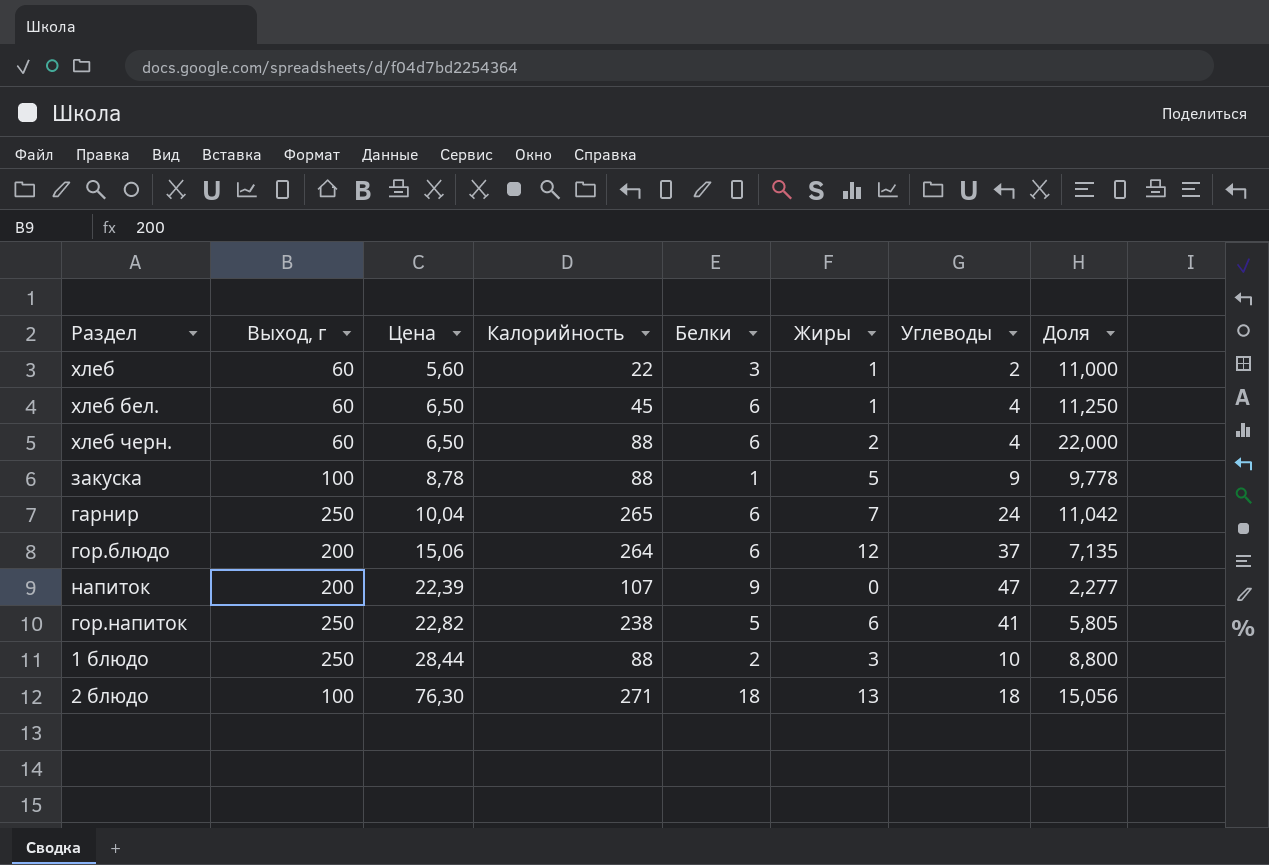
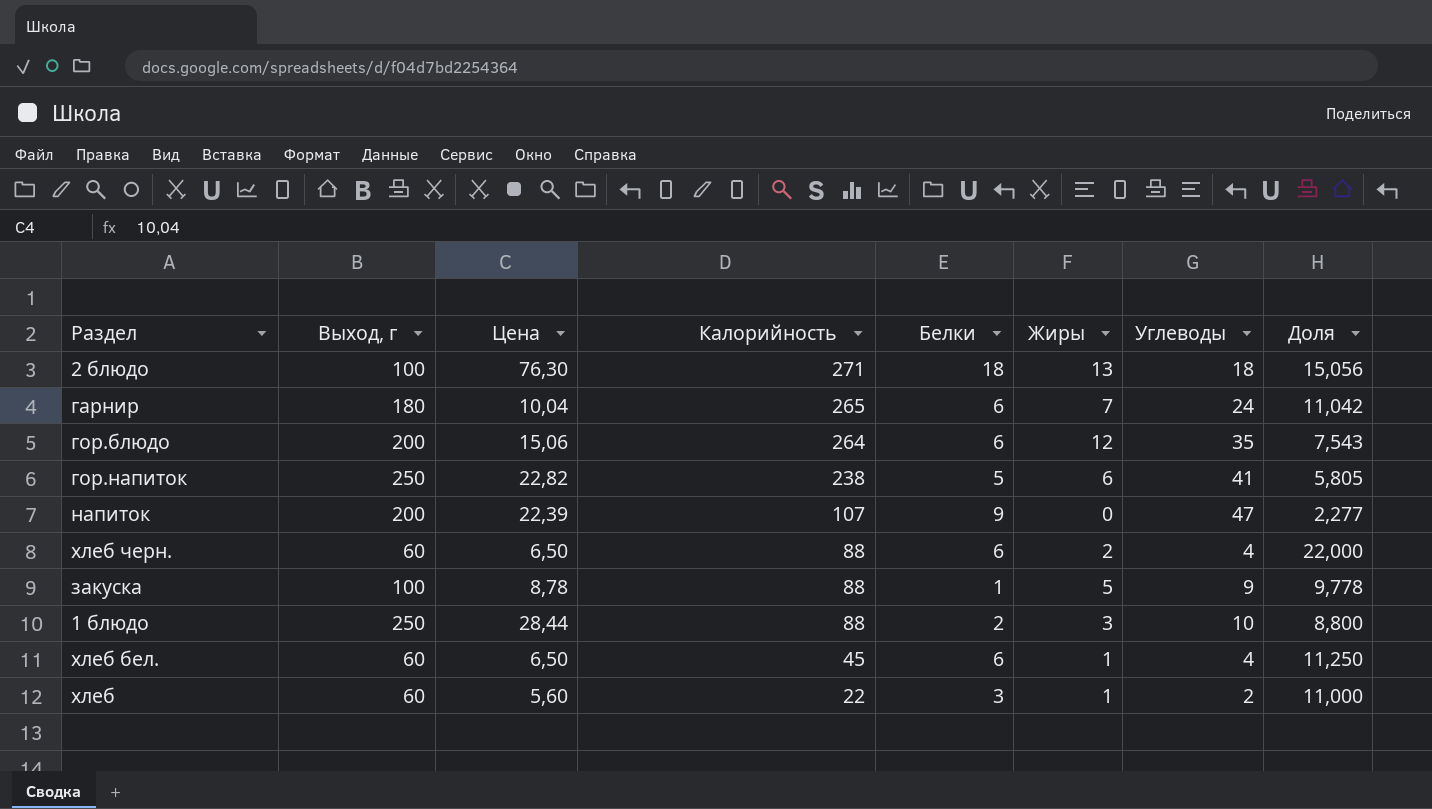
row order: Цена ascending -> Калорийность descending
гарнир | Выход, г: 250 -> 180
гор.блюдо | Углеводы: 37 -> 35
гор.блюдо | Доля: 7,135 -> 7,543

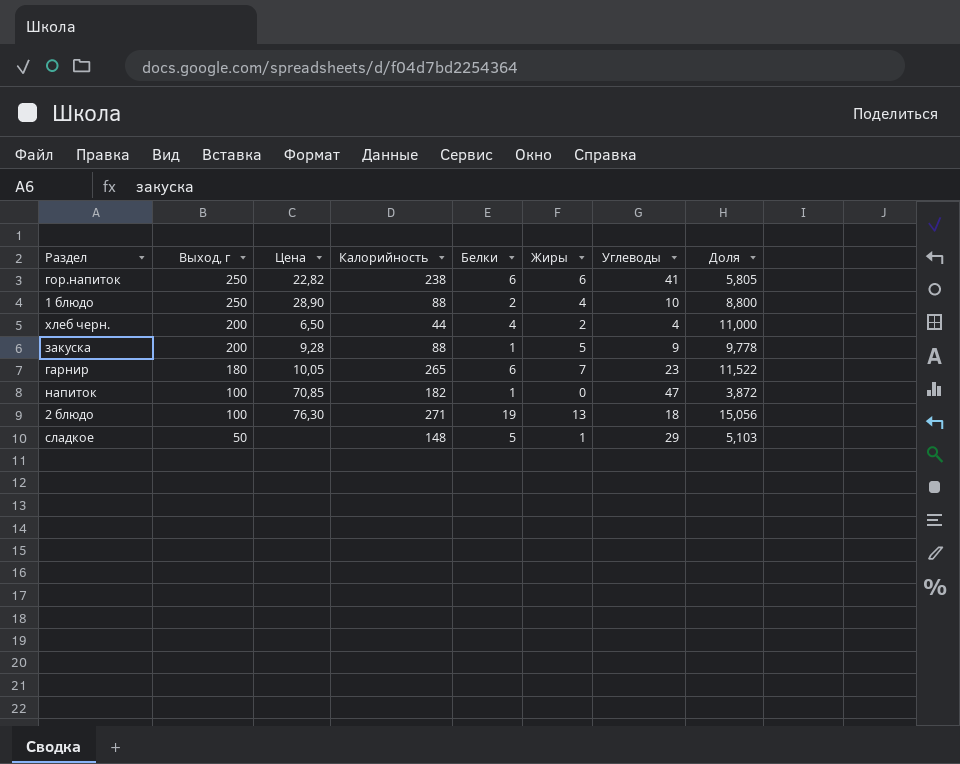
row order: Калорийность descending -> Выход, г descending
row гор.блюдо: 200 | 15,06 | 264 | 6 | 12 | 35 | 7,543 -> none
row хлеб бел.: 60 | 6,50 | 45 | 6 | 1 | 4 | 11,250 -> none
row хлеб: 60 | 5,60 | 22 | 3 | 1 | 2 | 11,000 -> none
гор.напиток | Белки: 5 -> 6
1 блюдо | Цена: 28,44 -> 28,90
1 блюдо | Жиры: 3 -> 4
хлеб черн. | Выход, г: 60 -> 200
хлеб черн. | Калорийность: 88 -> 44
хлеб черн. | Белки: 6 -> 4
хлеб черн. | Доля: 22,000 -> 11,000
закуска | Выход, г: 100 -> 200
закуска | Цена: 8,78 -> 9,28
гарнир | Цена: 10,04 -> 10,05
гарнир | Углеводы: 24 -> 23
гарнир | Доля: 11,042 -> 11,522
напиток | Выход, г: 200 -> 100
напиток | Цена: 22,39 -> 70,85
напиток | Калорийность: 107 -> 182
напиток | Белки: 9 -> 1
напиток | Доля: 2,277 -> 3,872
2 блюдо | Белки: 18 -> 19
row сладкое: none -> 50 | none | 148 | 5 | 1 | 29 | 5,103

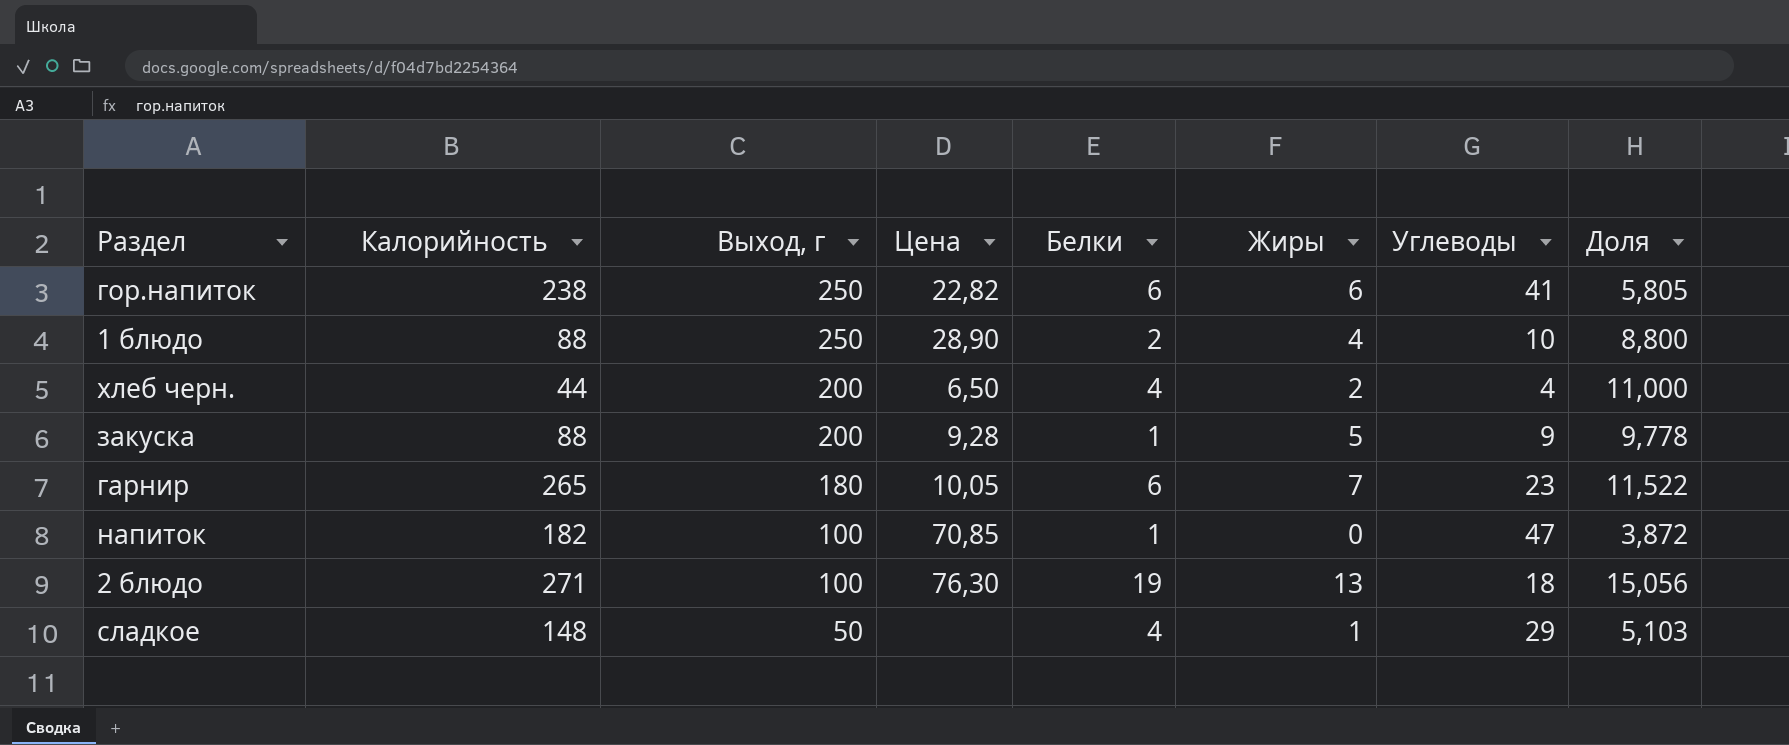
column Калорийность | position: 4 -> 2
сладкое | Белки: 5 -> 4

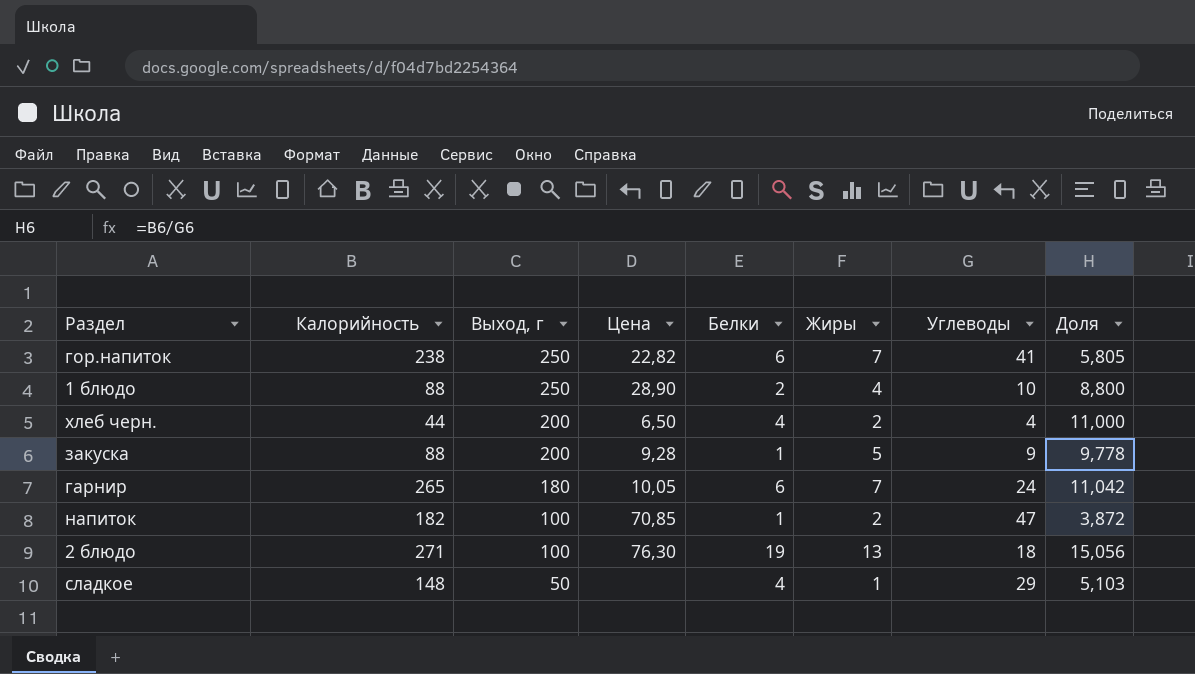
гор.напиток | Жиры: 6 -> 7
гарнир | Углеводы: 23 -> 24
гарнир | Доля: 11,522 -> 11,042
напиток | Жиры: 0 -> 2

